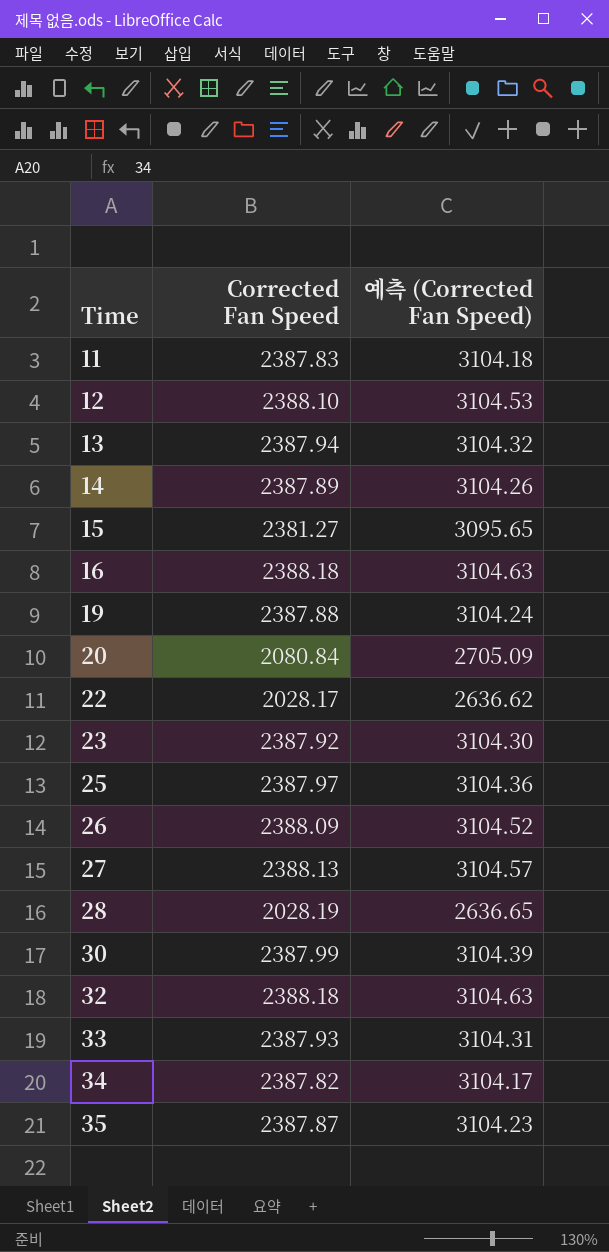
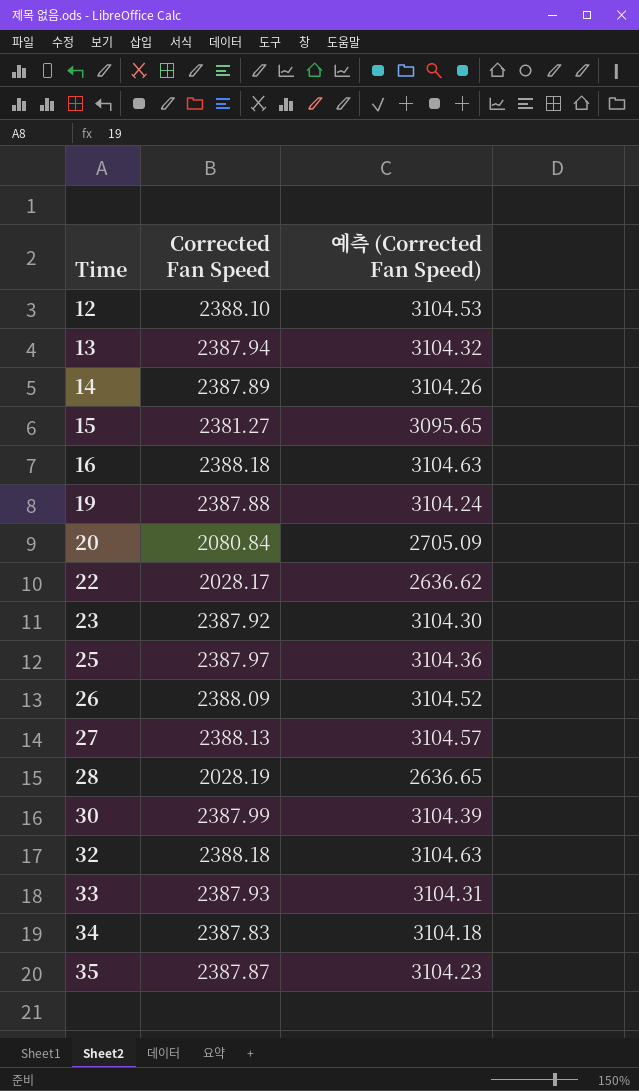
row 11: 2387.83 | 3104.18 -> none
34 | Corrected Fan Speed: 2387.82 -> 2387.83
34 | 예측 (Corrected Fan Speed): 3104.17 -> 3104.18

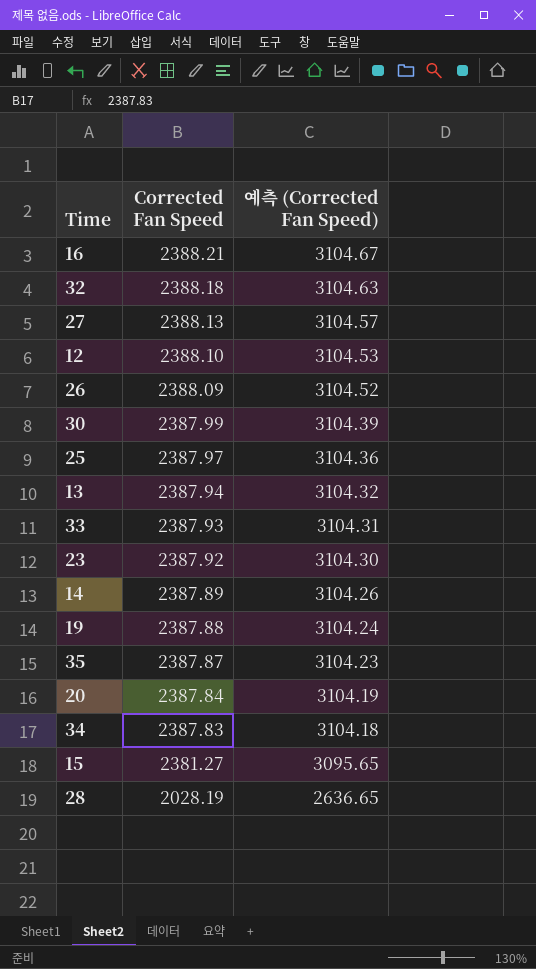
row order: Time ascending -> Corrected Fan Speed descending
row 22: 2028.17 | 2636.62 -> none
16 | Corrected Fan Speed: 2388.18 -> 2388.21
16 | 예측 (Corrected Fan Speed): 3104.63 -> 3104.67
20 | Corrected Fan Speed: 2080.84 -> 2387.84
20 | 예측 (Corrected Fan Speed): 2705.09 -> 3104.19

